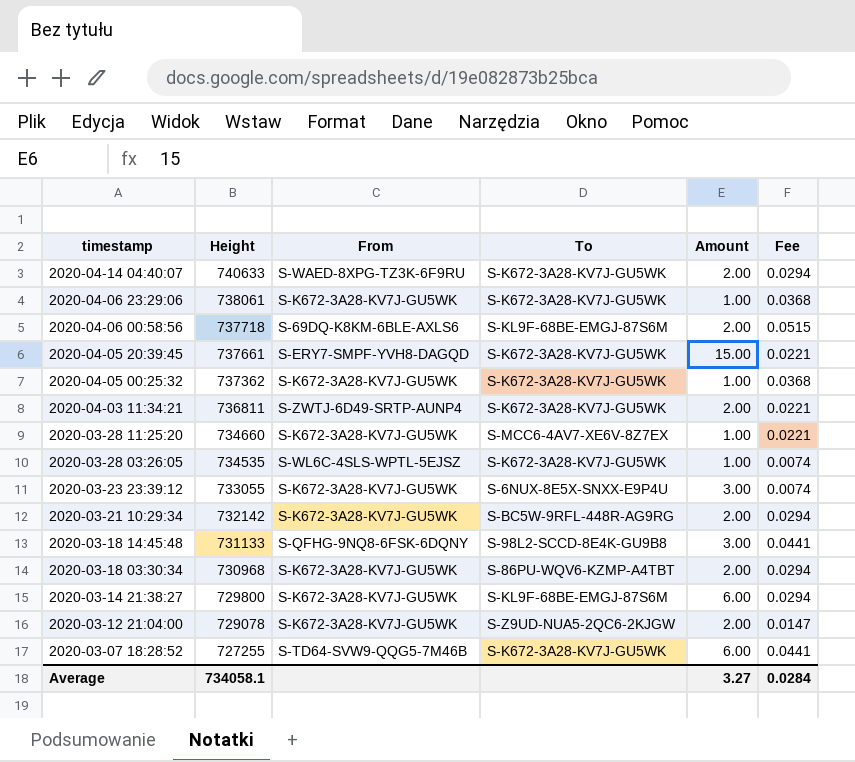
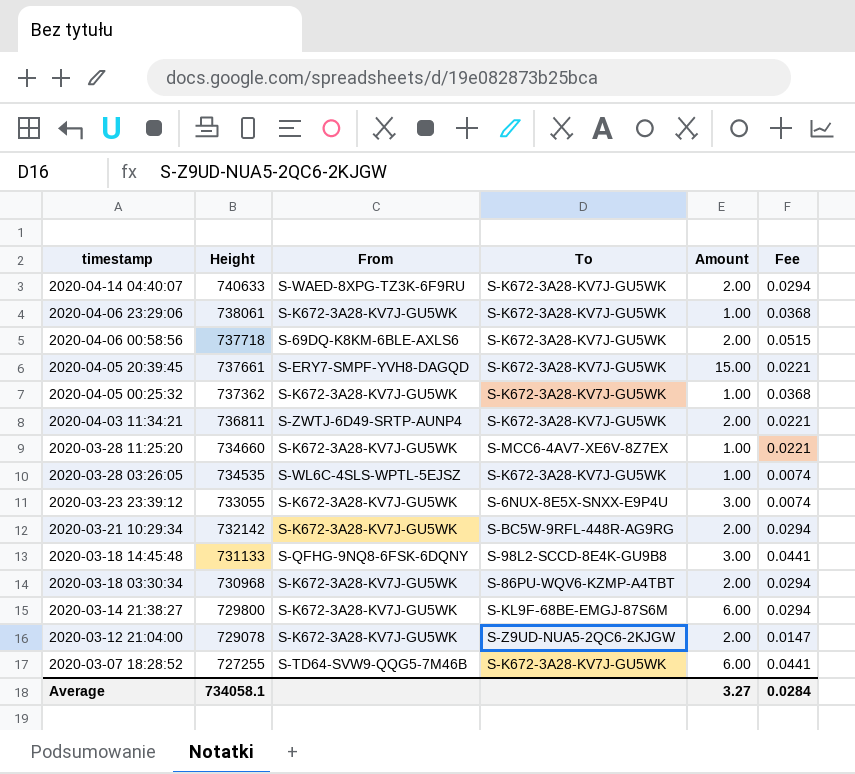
2020-04-06 00:58:56 | To: S-KL9F-68BE-EMGJ-87S6M -> S-K672-3A28-KV7J-GU5WK

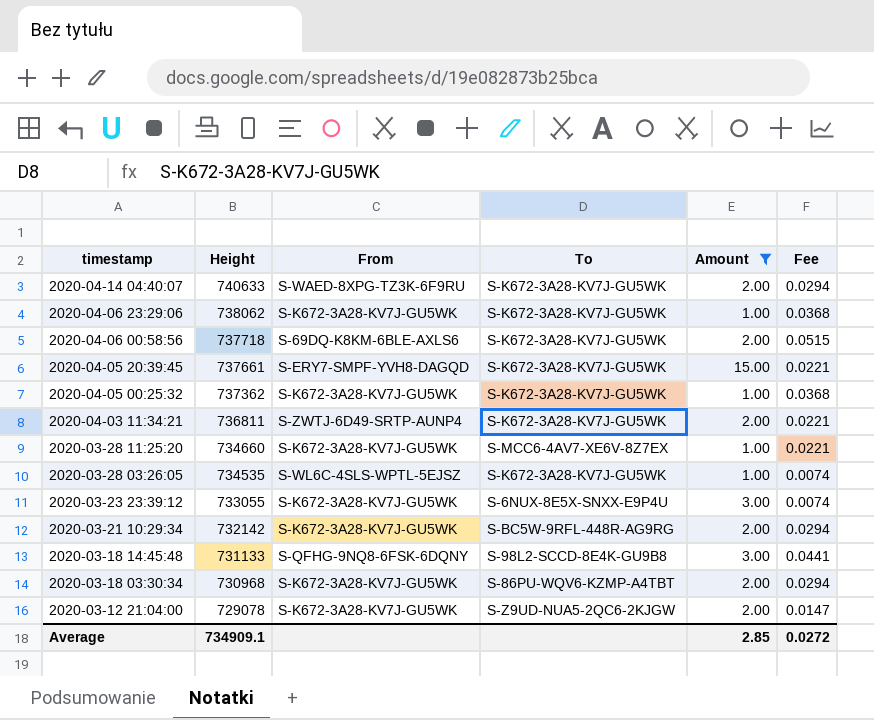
filter: none -> Amount != 6.00
2020-04-06 23:29:06 | Height: 738061 -> 738062
Average | Height: 734058.1 -> 734909.1
Average | Amount: 3.27 -> 2.85
Average | Fee: 0.0284 -> 0.0272

